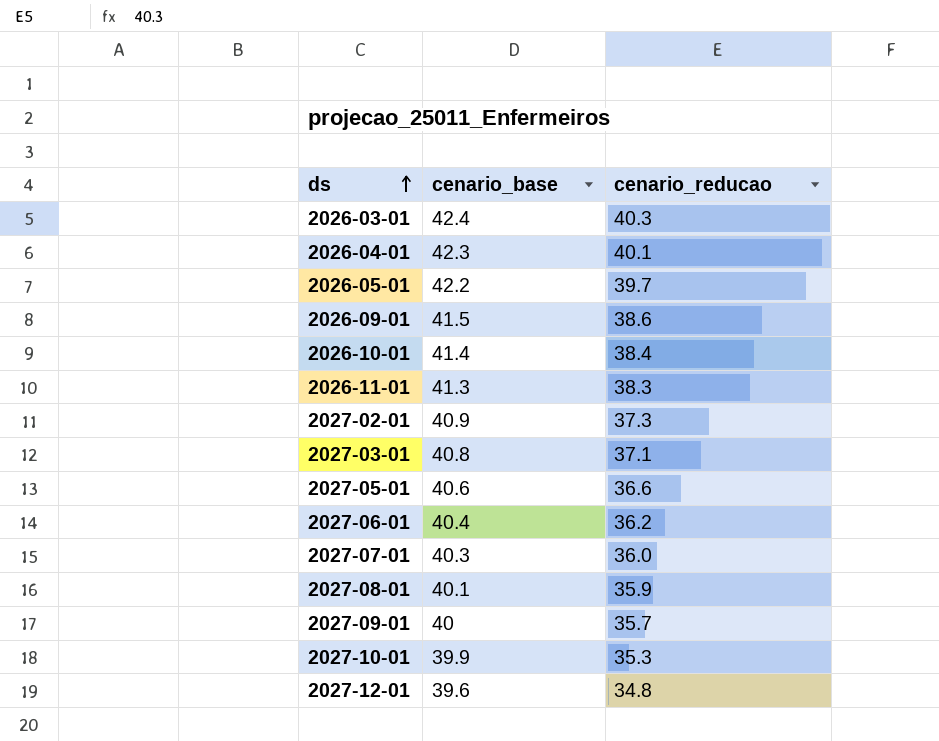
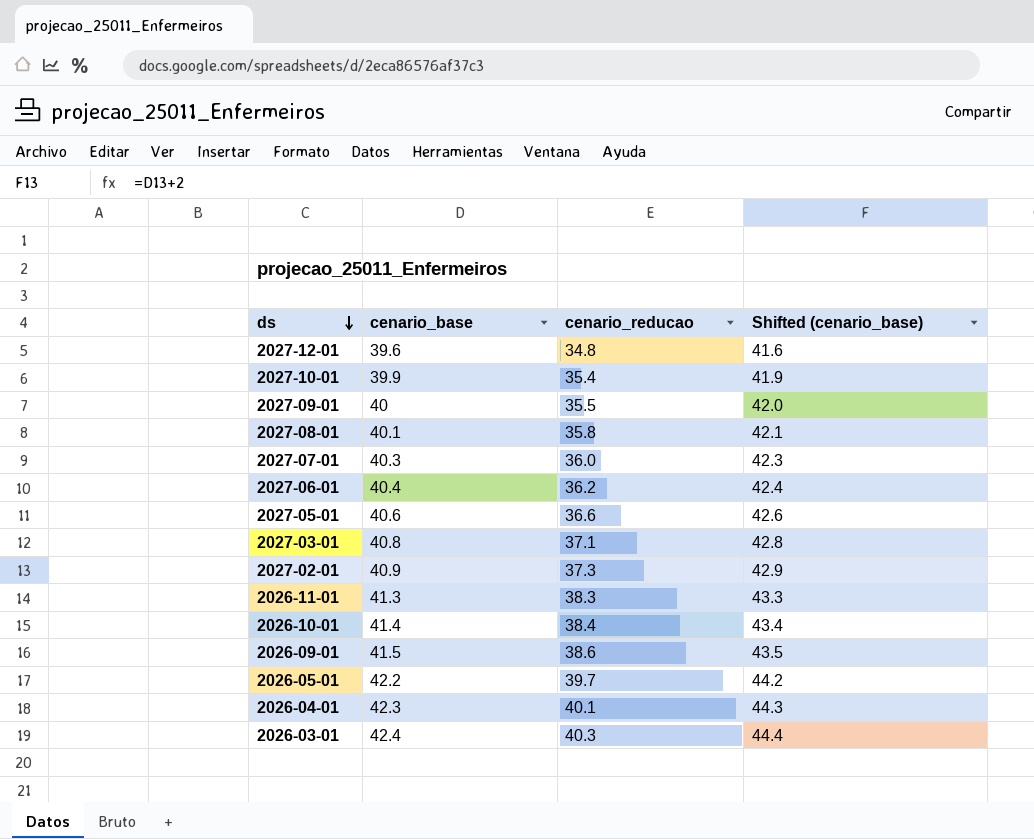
row order: ds ascending -> ds descending
column Shifted (cenario_base) | formula: none -> [cenario_base] + 2
2027-10-01 | cenario_reducao: 35.3 -> 35.4
2027-09-01 | cenario_reducao: 35.7 -> 35.5
2027-08-01 | cenario_reducao: 35.9 -> 35.8

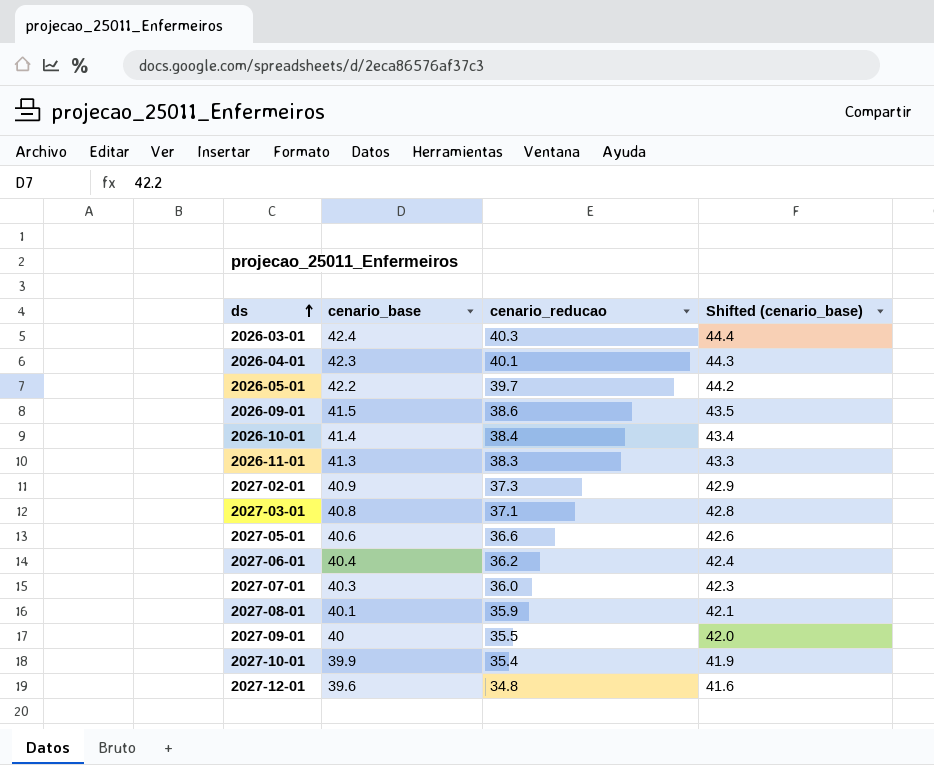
row order: ds descending -> ds ascending
2027-08-01 | cenario_reducao: 35.8 -> 35.9

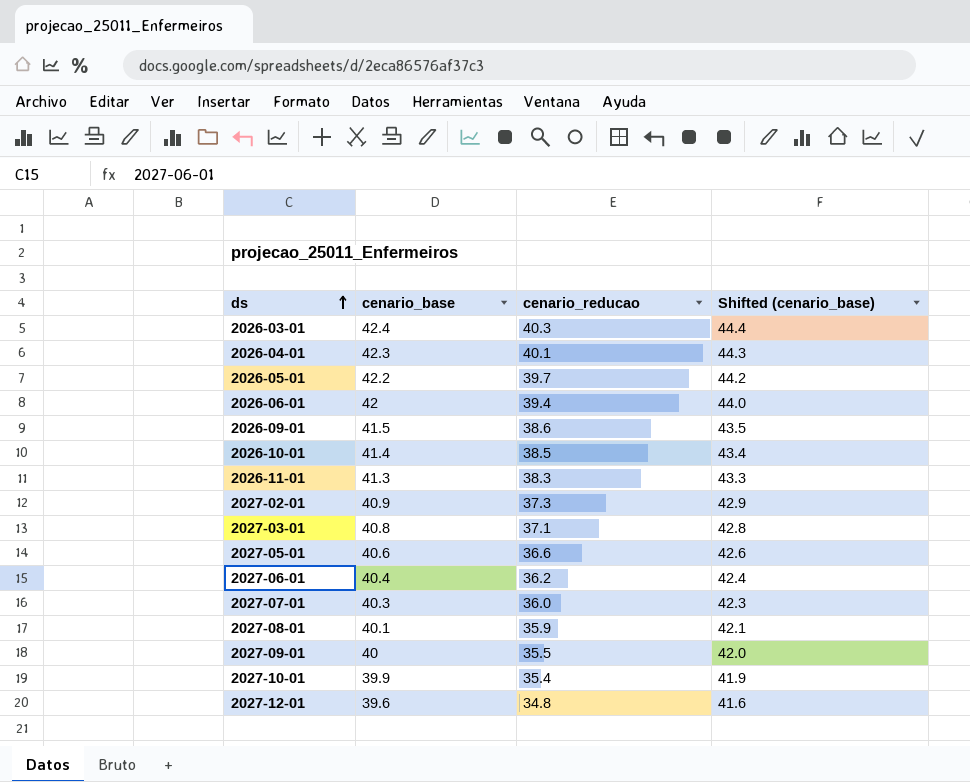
row 2026-06-01: none -> 42 | 39.4 | 44.0
2026-10-01 | cenario_reducao: 38.4 -> 38.5

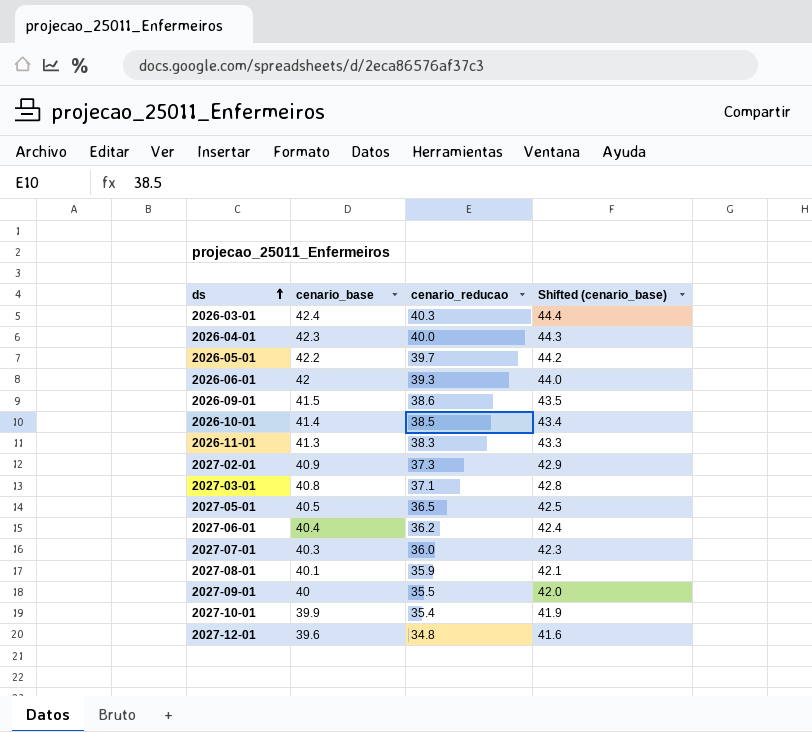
2026-04-01 | cenario_reducao: 40.1 -> 40.0
2026-06-01 | cenario_reducao: 39.4 -> 39.3
2027-05-01 | cenario_base: 40.6 -> 40.5
2027-05-01 | cenario_reducao: 36.6 -> 36.5
2027-05-01 | Shifted (cenario_base): 42.6 -> 42.5

